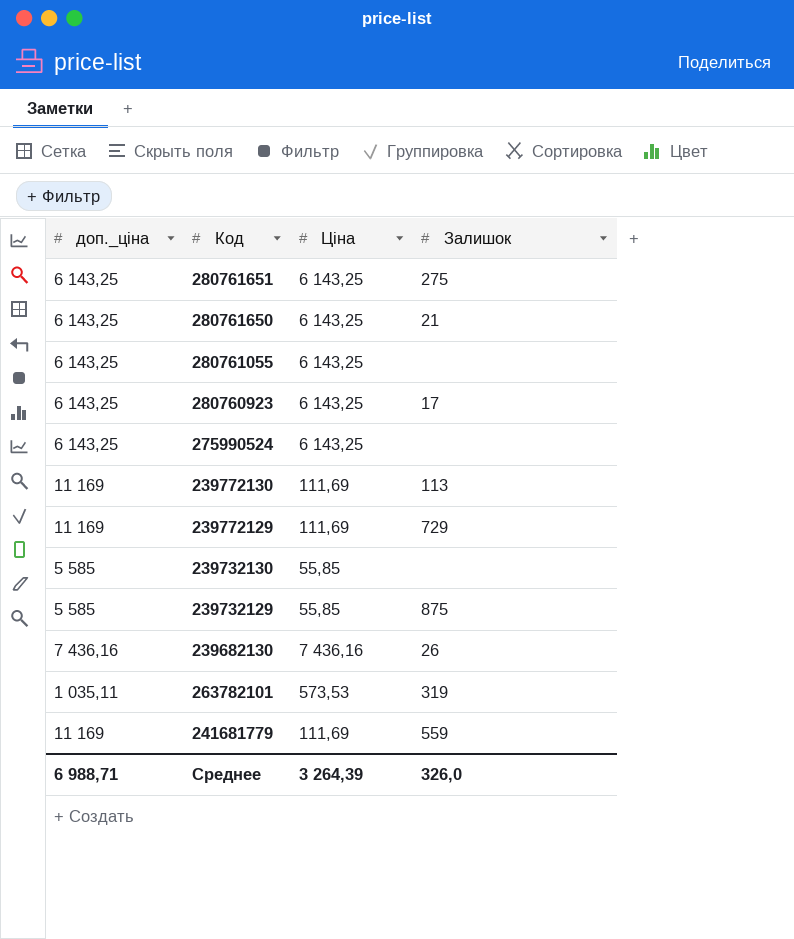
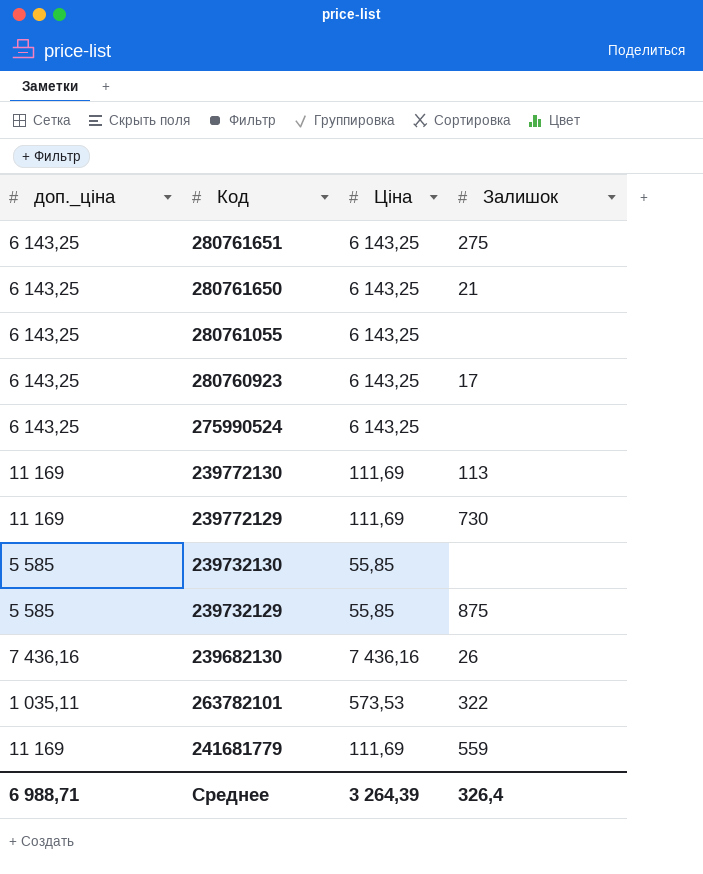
239772129 | Залишок: 729 -> 730
263782101 | Залишок: 319 -> 322
Среднее | Залишок: 326,0 -> 326,4

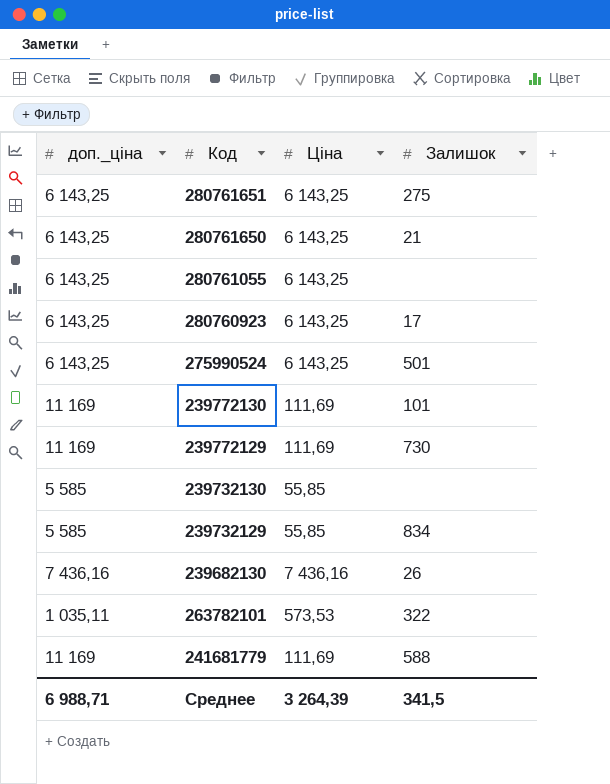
275990524 | Залишок: none -> 501
239772130 | Залишок: 113 -> 101
239732129 | Залишок: 875 -> 834
241681779 | Залишок: 559 -> 588
Среднее | Залишок: 326,4 -> 341,5

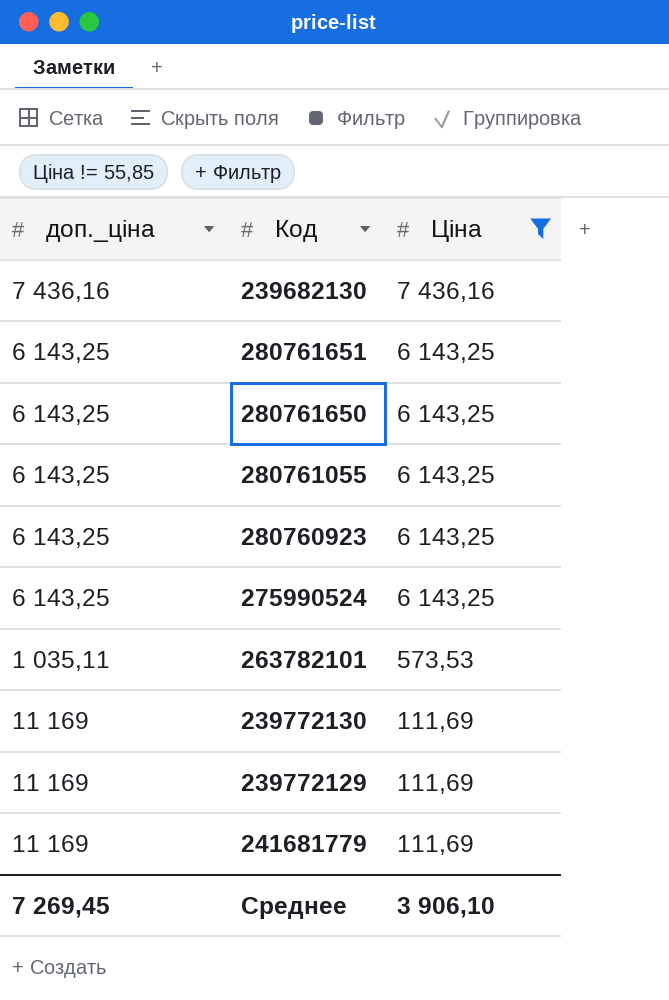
filter: none -> Ціна != 55,85
row order: none -> Ціна descending
column Залишок | position: 4 -> none
Среднее | доп._ціна: 6 988,71 -> 7 269,45
Среднее | Ціна: 3 264,39 -> 3 906,10

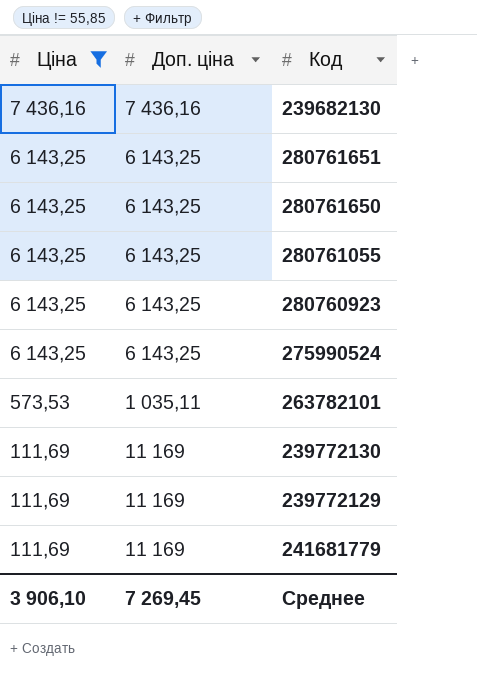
column Ціна | position: 3 -> 1
column name: доп._ціна -> Доп. ціна

